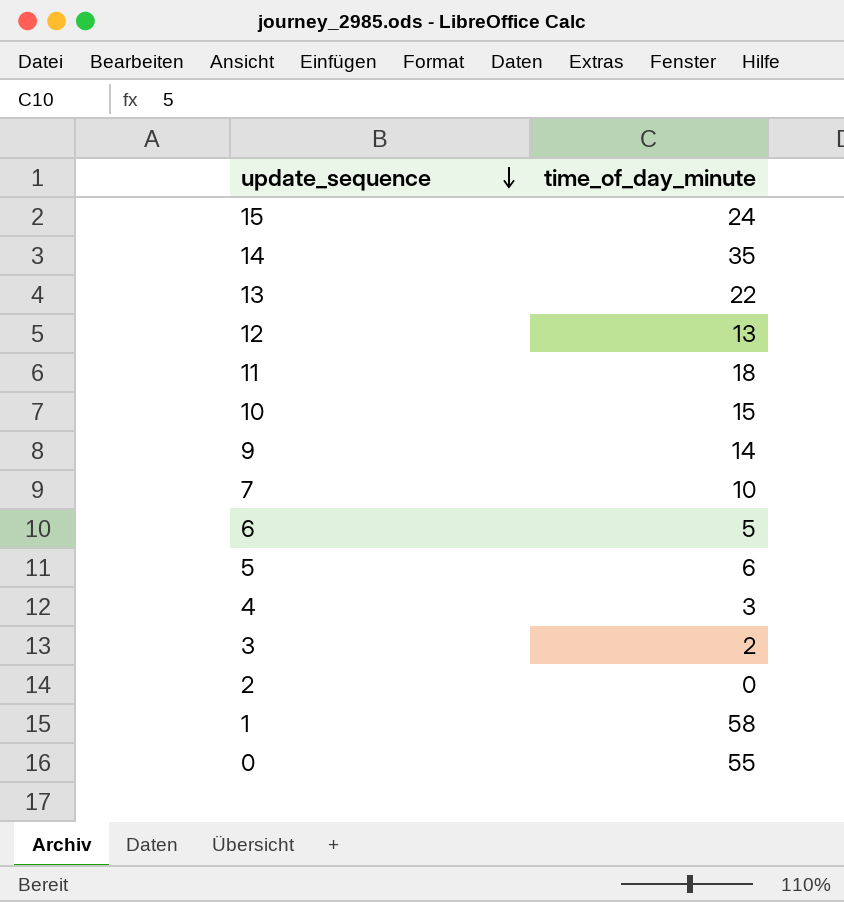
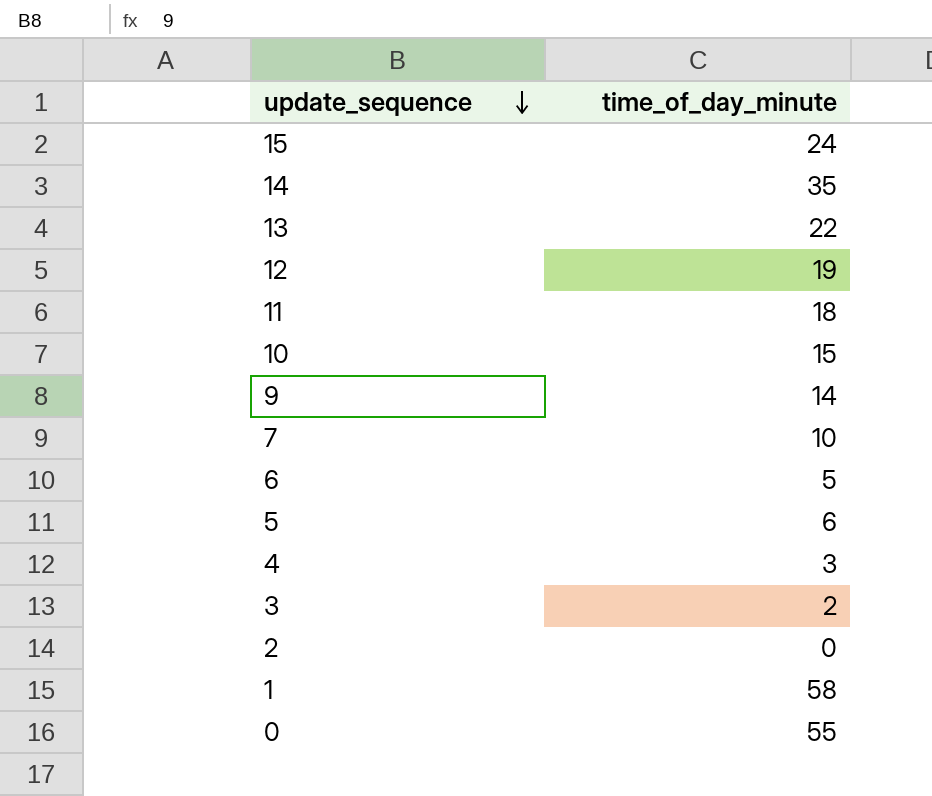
12 | time_of_day_minute: 13 -> 19

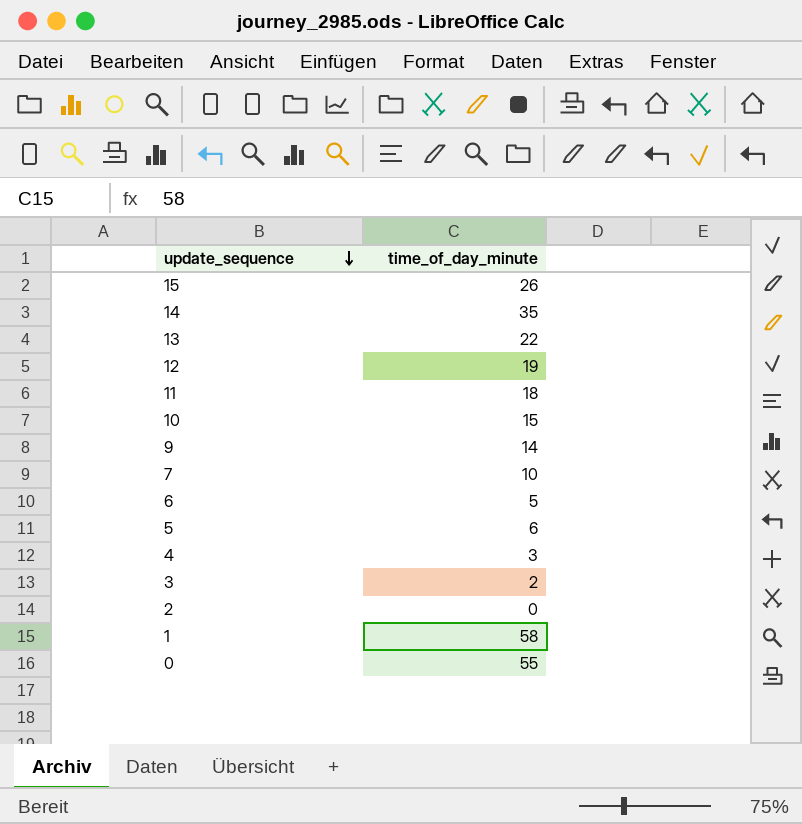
15 | time_of_day_minute: 24 -> 26

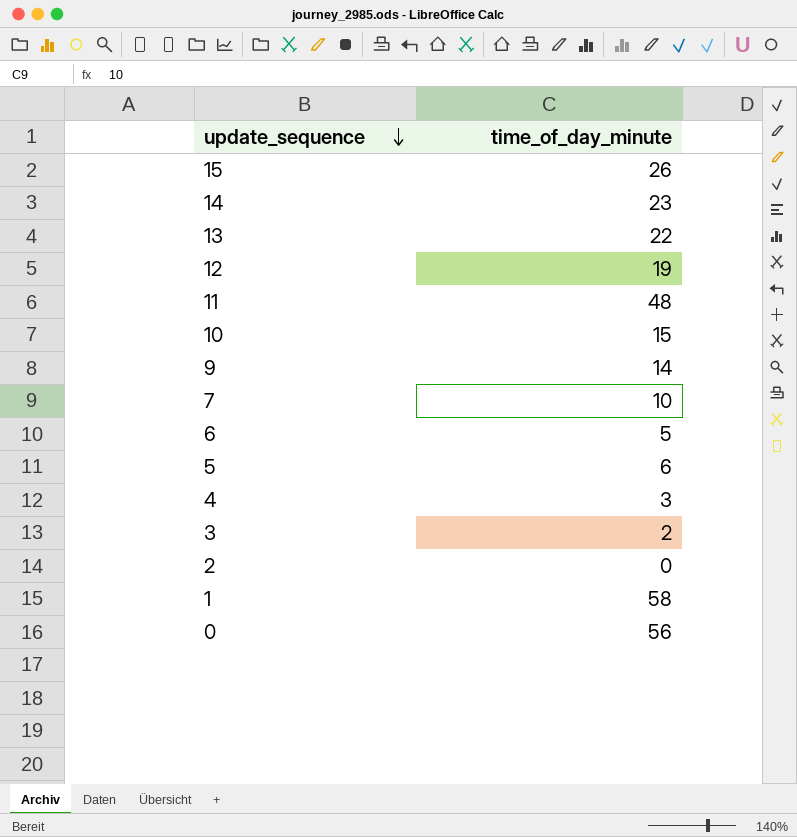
14 | time_of_day_minute: 35 -> 23
11 | time_of_day_minute: 18 -> 48
0 | time_of_day_minute: 55 -> 56

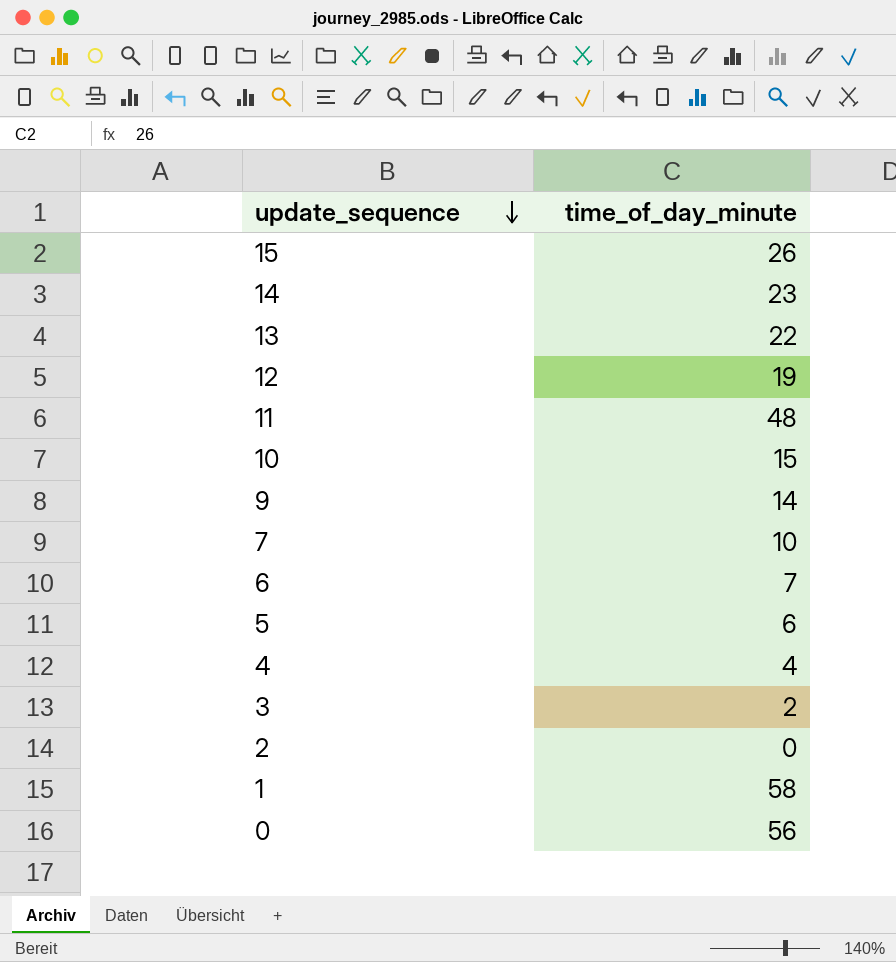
6 | time_of_day_minute: 5 -> 7
4 | time_of_day_minute: 3 -> 4

